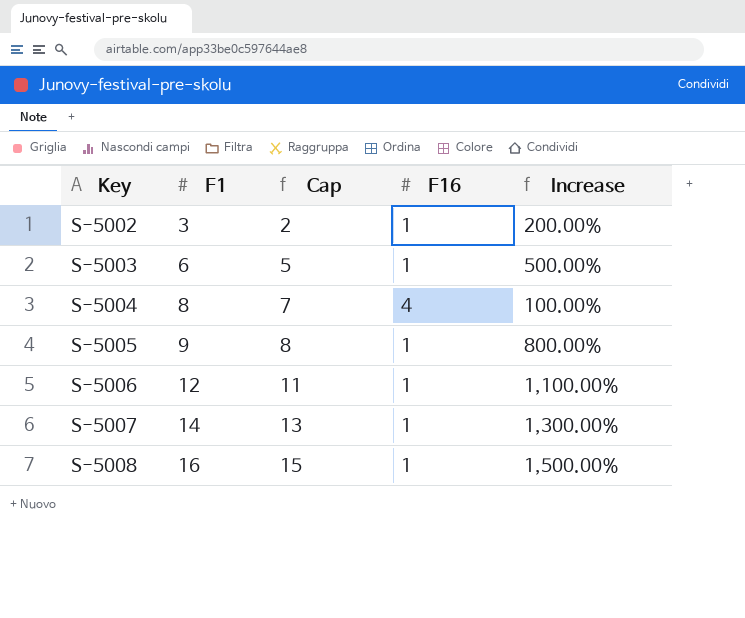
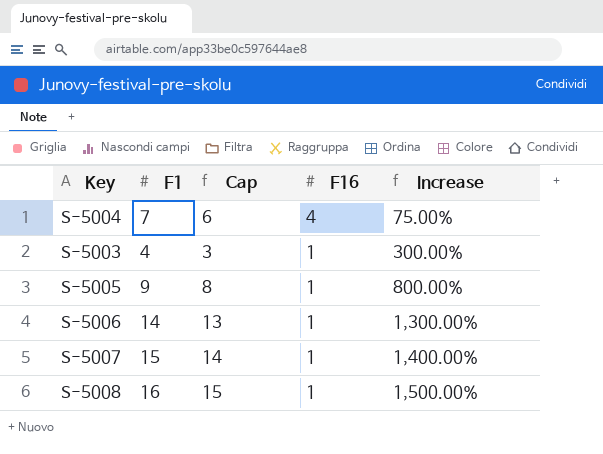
row order: Key ascending -> F16 descending
row S-5002: 3 | 2 | 1 | 200.00% -> none
S-5004 | F1: 8 -> 7
S-5004 | Cap: 7 -> 6
S-5004 | Increase: 100.00% -> 75.00%
S-5003 | F1: 6 -> 4
S-5003 | Cap: 5 -> 3
S-5003 | Increase: 500.00% -> 300.00%
S-5006 | F1: 12 -> 14
S-5006 | Cap: 11 -> 13
S-5006 | Increase: 1,100.00% -> 1,300.00%
S-5007 | F1: 14 -> 15
S-5007 | Cap: 13 -> 14
S-5007 | Increase: 1,300.00% -> 1,400.00%

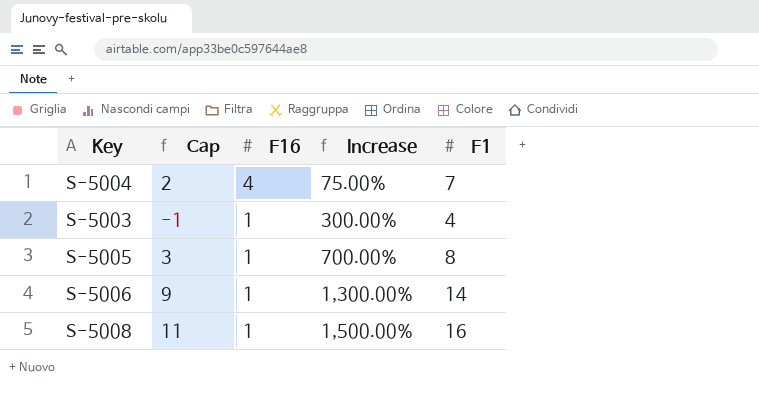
column Cap | formula: [F1] - 1 -> [F1] - 5
column F1 | position: 2 -> 5
row S-5007: 15 | 14 | 1 | 1,400.00% -> none
S-5005 | Increase: 800.00% -> 700.00%
S-5005 | F1: 9 -> 8

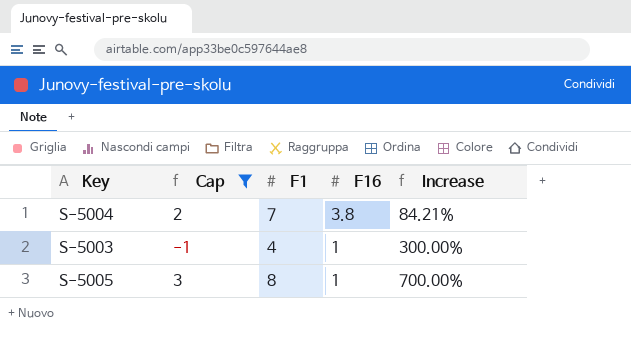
filter: none -> Cap <= 3
column F1 | position: 5 -> 3
S-5004 | F16: 4 -> 3.8
S-5004 | Increase: 75.00% -> 84.21%

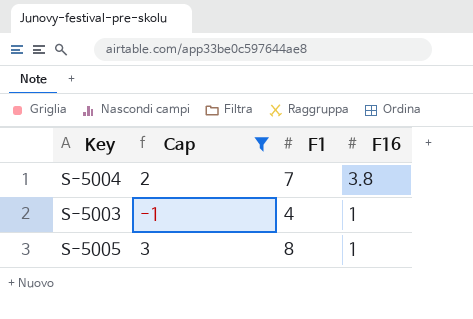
column Increase | formula: ([F1] - [F16]) / [F16] -> none

